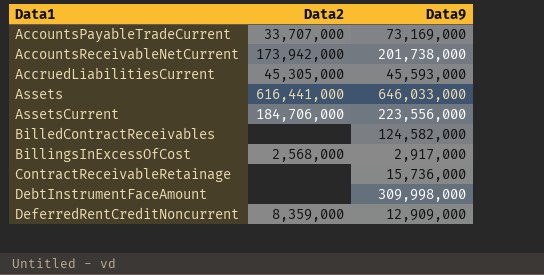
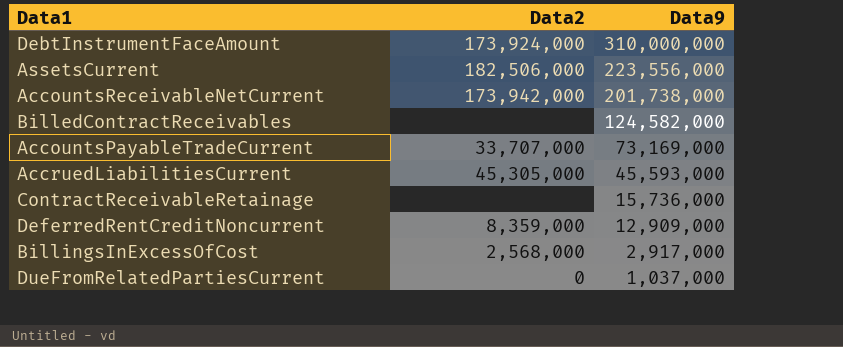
row order: Data1 ascending -> Data9 descending
row Assets: 616,441,000 | 646,033,000 -> none
DebtInstrumentFaceAmount | Data2: none -> 173,924,000
DebtInstrumentFaceAmount | Data9: 309,998,000 -> 310,000,000
AssetsCurrent | Data2: 184,706,000 -> 182,506,000
row DueFromRelatedPartiesCurrent: none -> 0 | 1,037,000

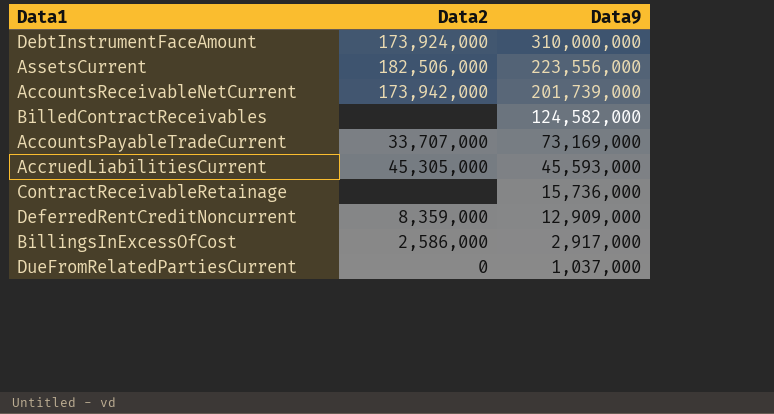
AccountsReceivableNetCurrent | Data9: 201,738,000 -> 201,739,000
BillingsInExcessOfCost | Data2: 2,568,000 -> 2,586,000

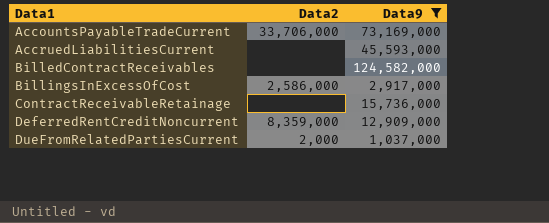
filter: none -> Data9 <= 124,582,000
row order: Data9 descending -> Data1 ascending
AccountsPayableTradeCurrent | Data2: 33,707,000 -> 33,706,000
AccruedLiabilitiesCurrent | Data2: 45,305,000 -> none
DueFromRelatedPartiesCurrent | Data2: 0 -> 2,000

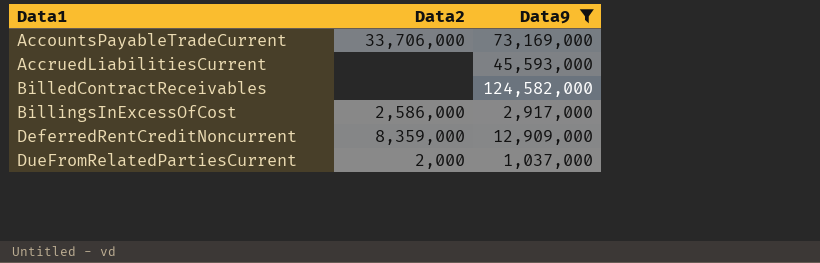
row ContractReceivableRetainage: none | 15,736,000 -> none

